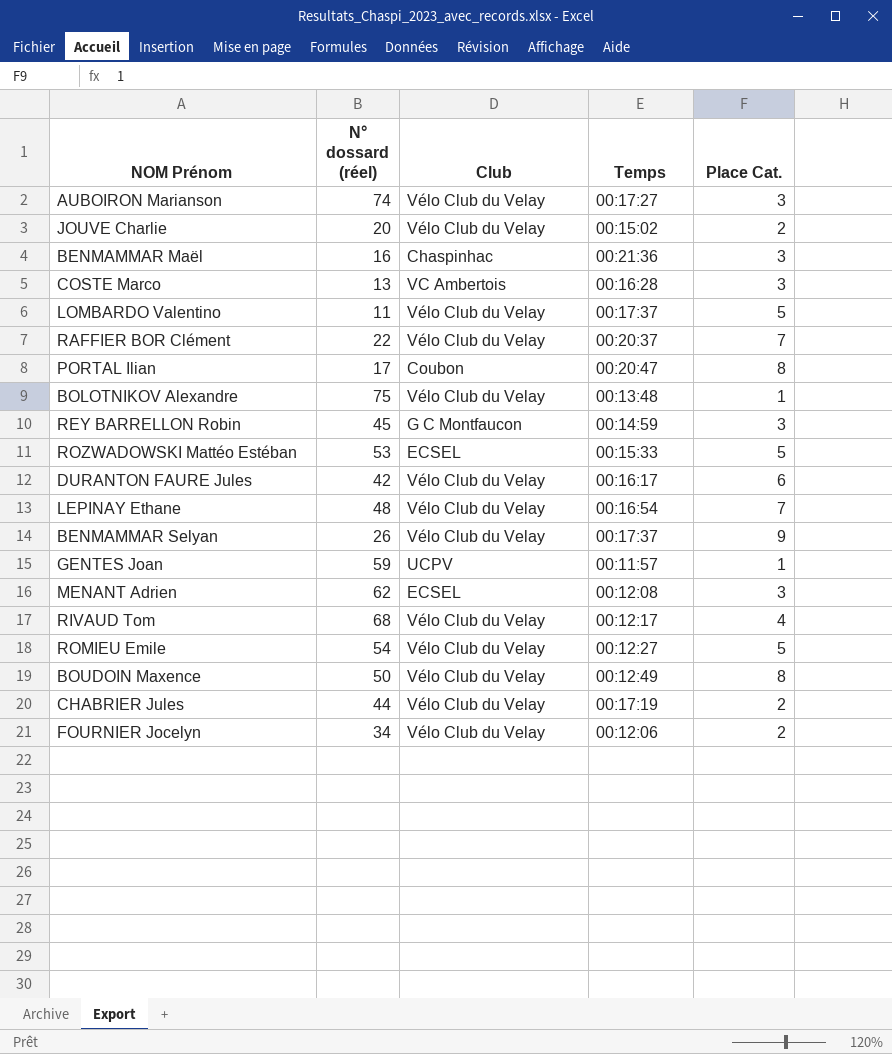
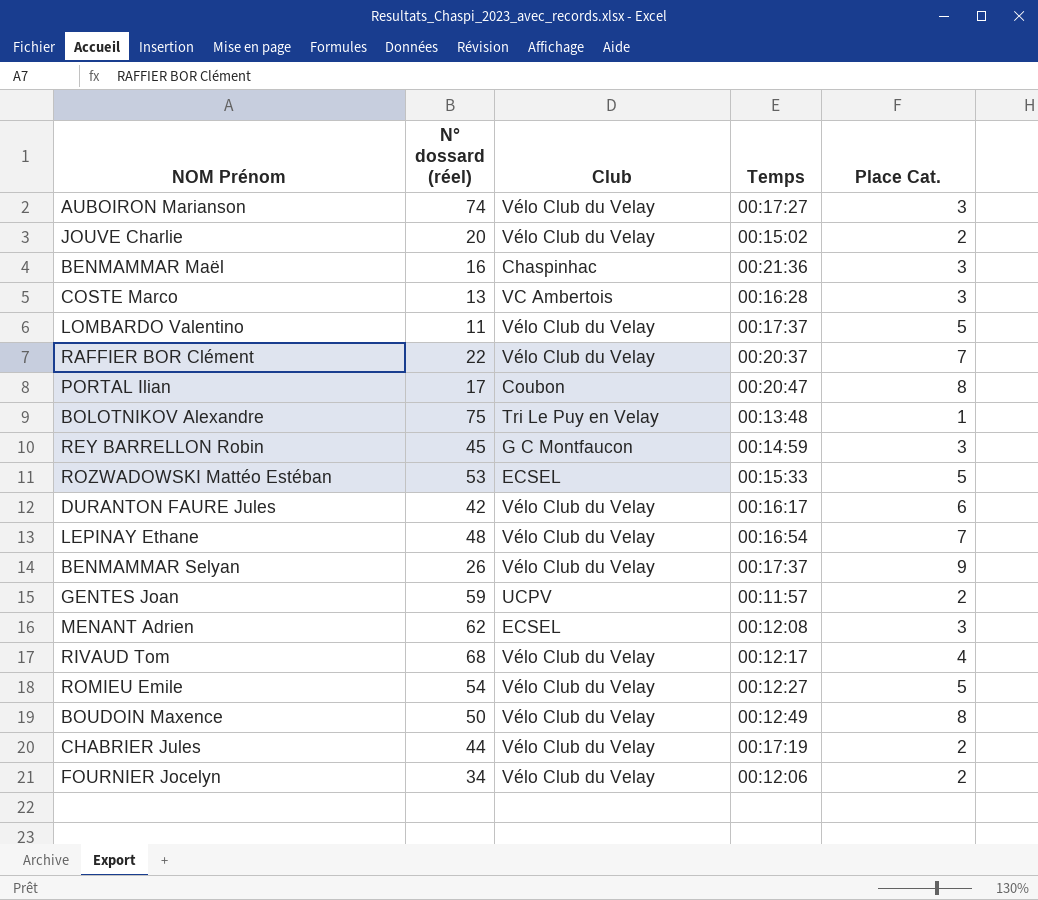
BOLOTNIKOV Alexandre | Club: Vélo Club du Velay -> Tri Le Puy en Velay
GENTES Joan | Place Cat.: 1 -> 2

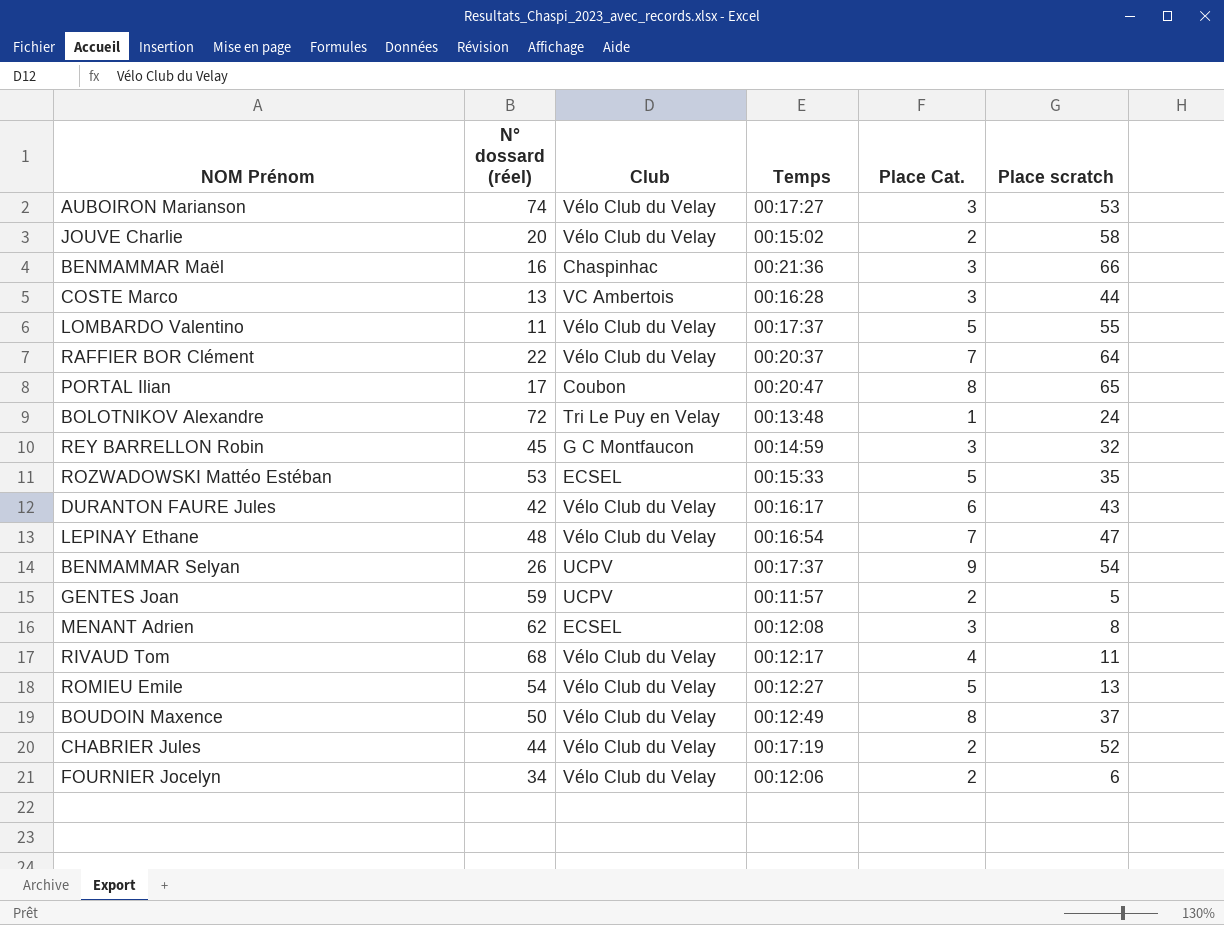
column Place scratch | position: none -> 6
BOLOTNIKOV Alexandre | N° dossard (réel): 75 -> 72
BENMAMMAR Selyan | Club: Vélo Club du Velay -> UCPV

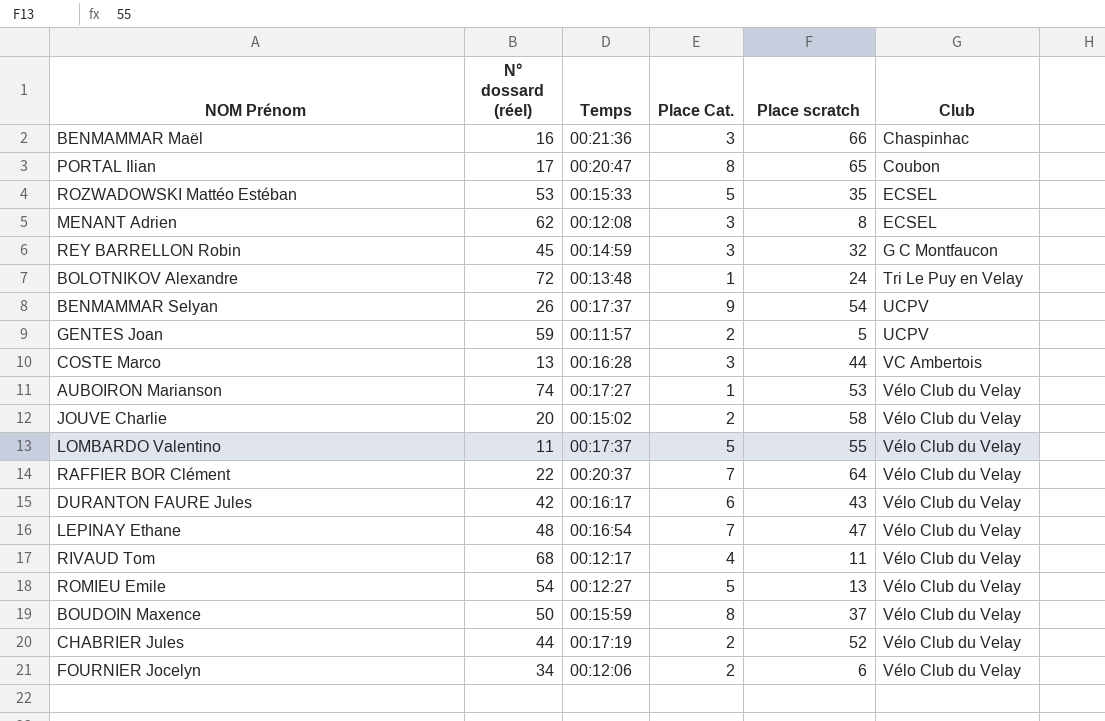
row order: none -> Club ascending
column Club | position: 3 -> 6
AUBOIRON Marianson | Place Cat.: 3 -> 1
BOUDOIN Maxence | Temps: 00:12:49 -> 00:15:59

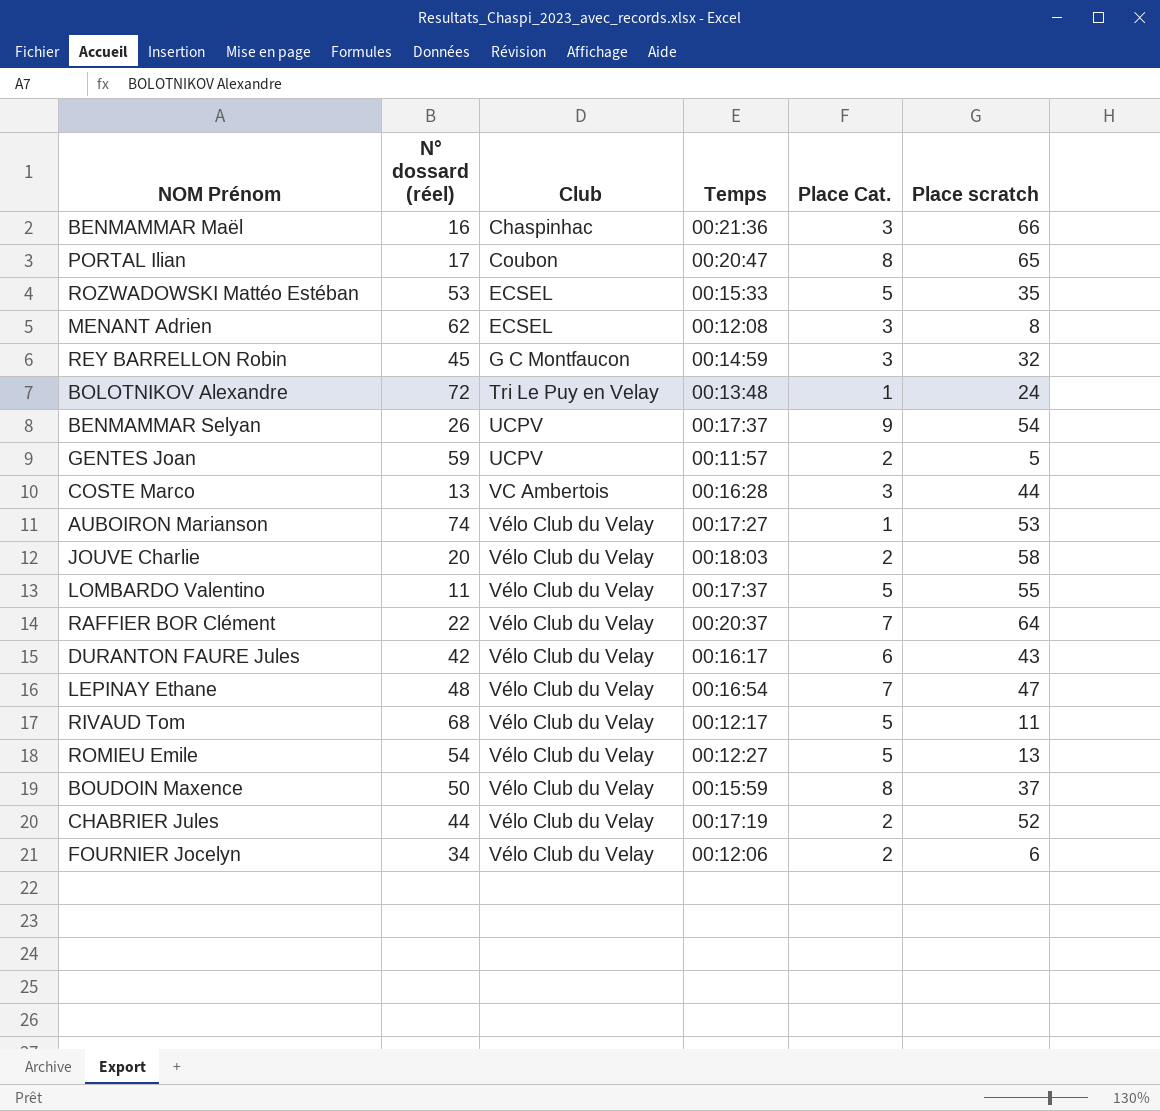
column Club | position: 6 -> 3
JOUVE Charlie | Temps: 00:15:02 -> 00:18:03
RIVAUD Tom | Place Cat.: 4 -> 5

